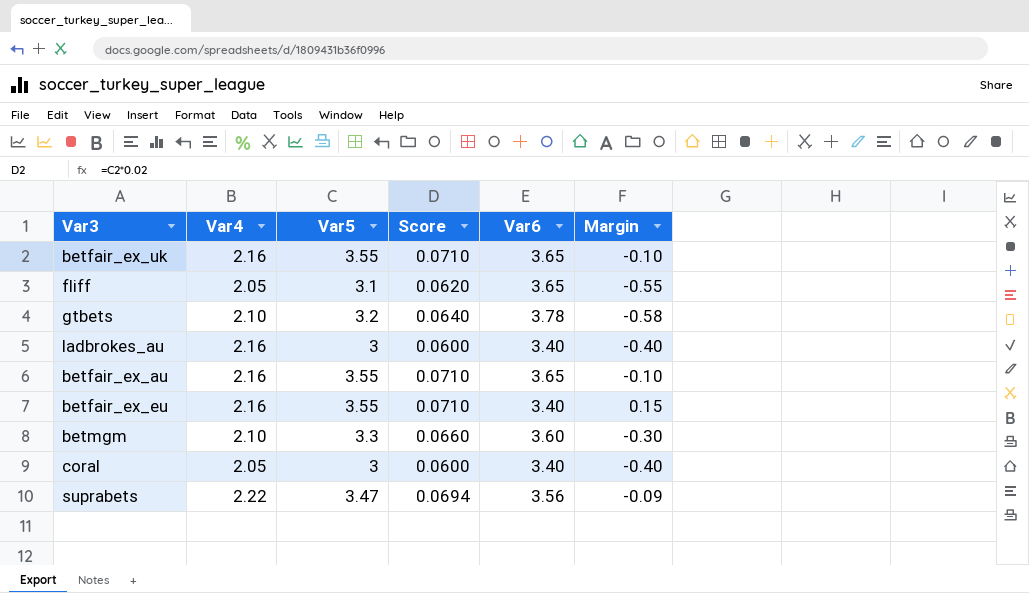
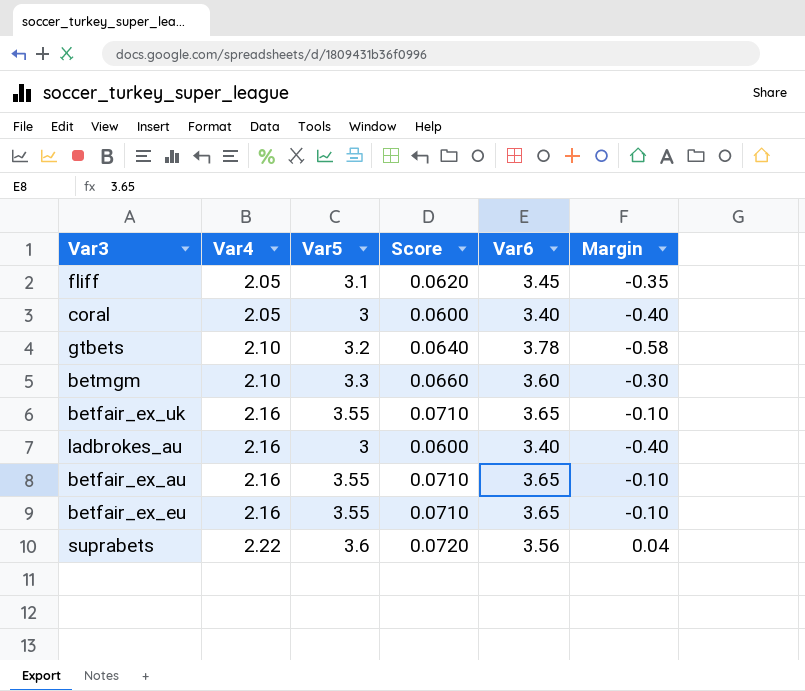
row order: none -> Var4 ascending
fliff | Var6: 3.65 -> 3.45
fliff | Margin: -0.55 -> -0.35
betfair_ex_eu | Var6: 3.40 -> 3.65
betfair_ex_eu | Margin: 0.15 -> -0.10
suprabets | Var5: 3.47 -> 3.6
suprabets | Score: 0.0694 -> 0.0720
suprabets | Margin: -0.09 -> 0.04

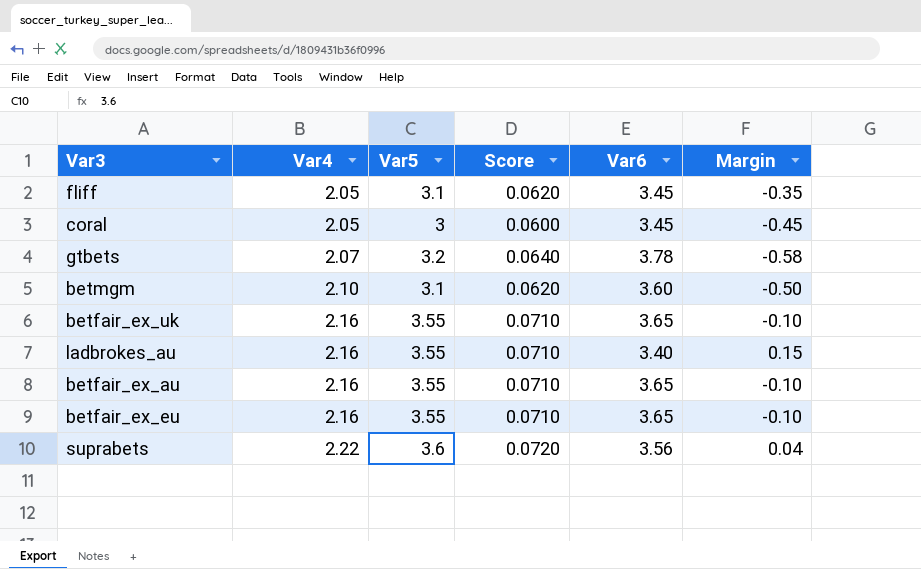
coral | Var6: 3.40 -> 3.45
coral | Margin: -0.40 -> -0.45
gtbets | Var4: 2.10 -> 2.07
betmgm | Var5: 3.3 -> 3.1
betmgm | Score: 0.0660 -> 0.0620
betmgm | Margin: -0.30 -> -0.50
ladbrokes_au | Var5: 3 -> 3.55
ladbrokes_au | Score: 0.0600 -> 0.0710
ladbrokes_au | Margin: -0.40 -> 0.15

